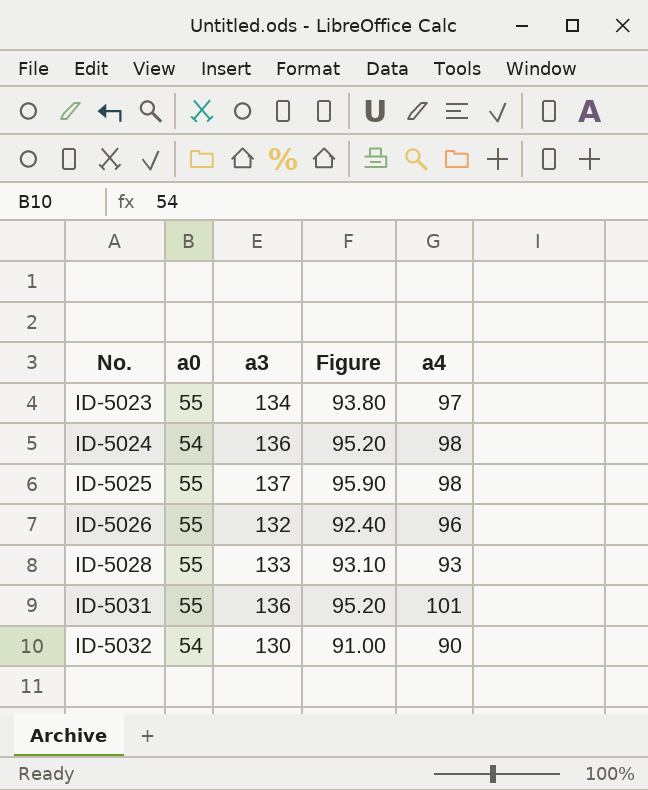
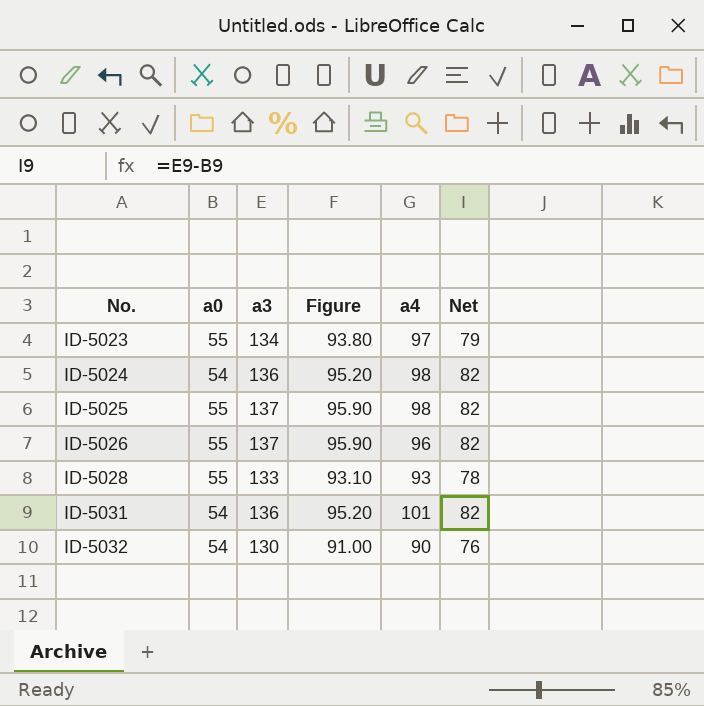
column Net | formula: none -> [a3] - [a0]
ID-5026 | a3: 132 -> 137
ID-5026 | Figure: 92.40 -> 95.90
ID-5031 | a0: 55 -> 54

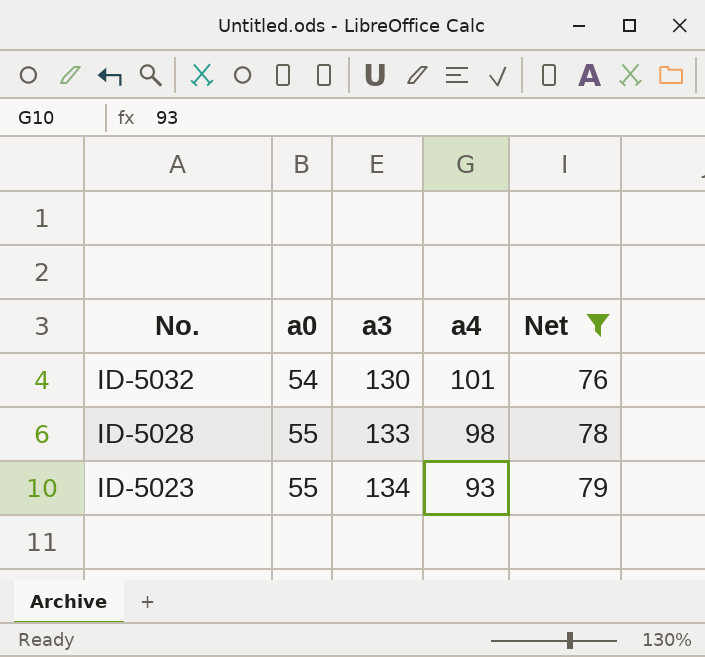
filter: none -> Net != 82
row order: No. ascending -> No. descending
column Figure | formula: [a3] * 0.7 -> none
ID-5032 | a4: 90 -> 101
ID-5028 | a4: 93 -> 98
ID-5023 | a4: 97 -> 93

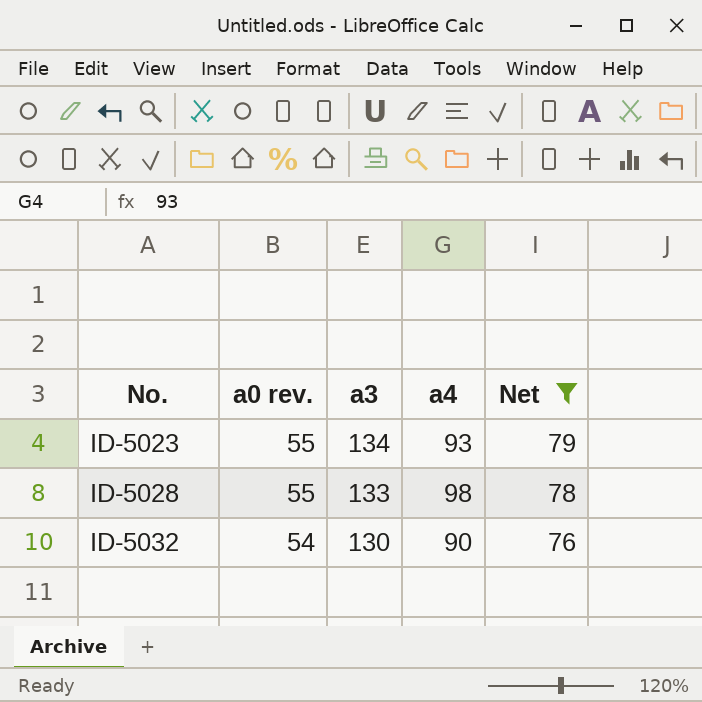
row order: No. descending -> No. ascending
column name: a0 -> a0 rev.
ID-5032 | a4: 101 -> 90

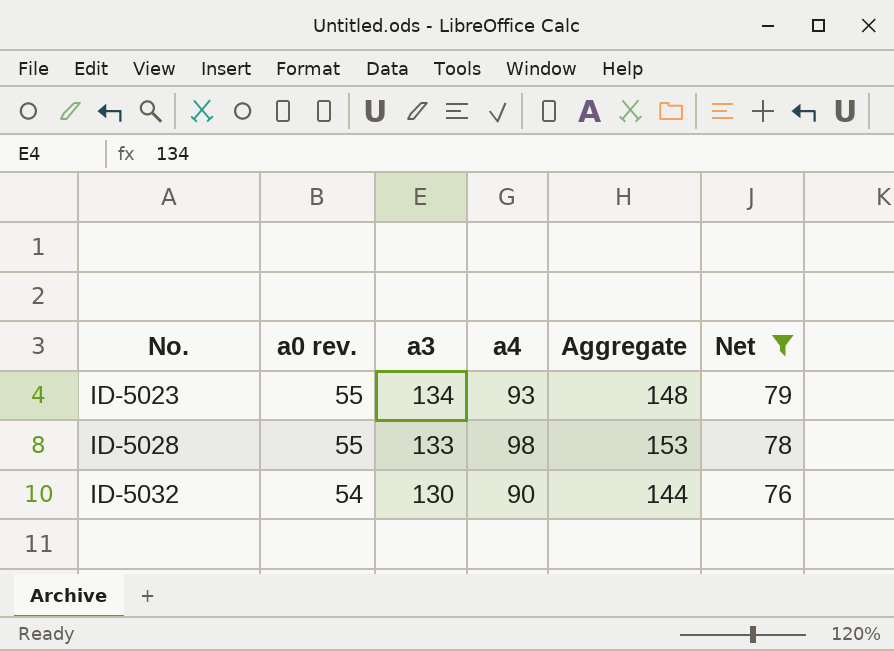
column Aggregate | formula: none -> [a0 rev.] + [a4]

